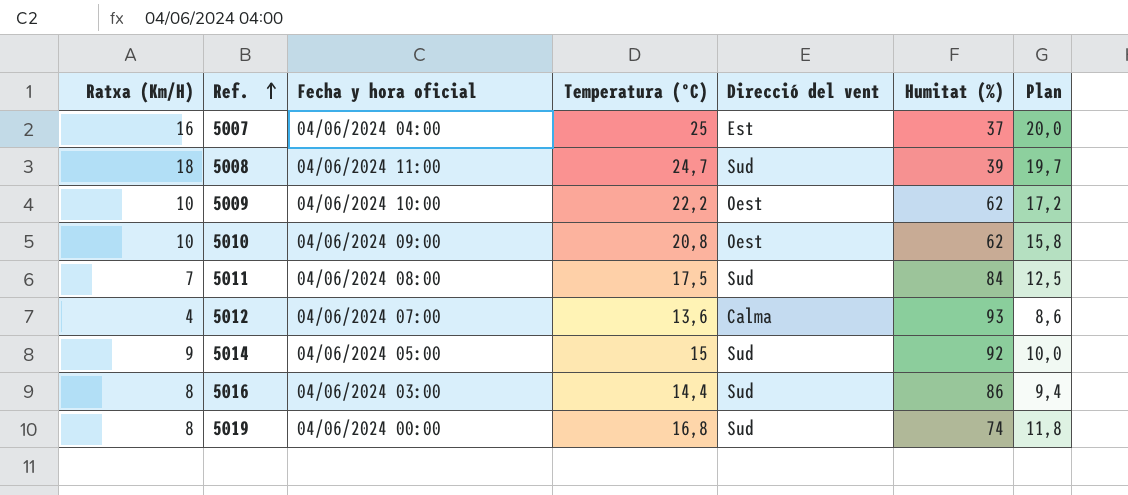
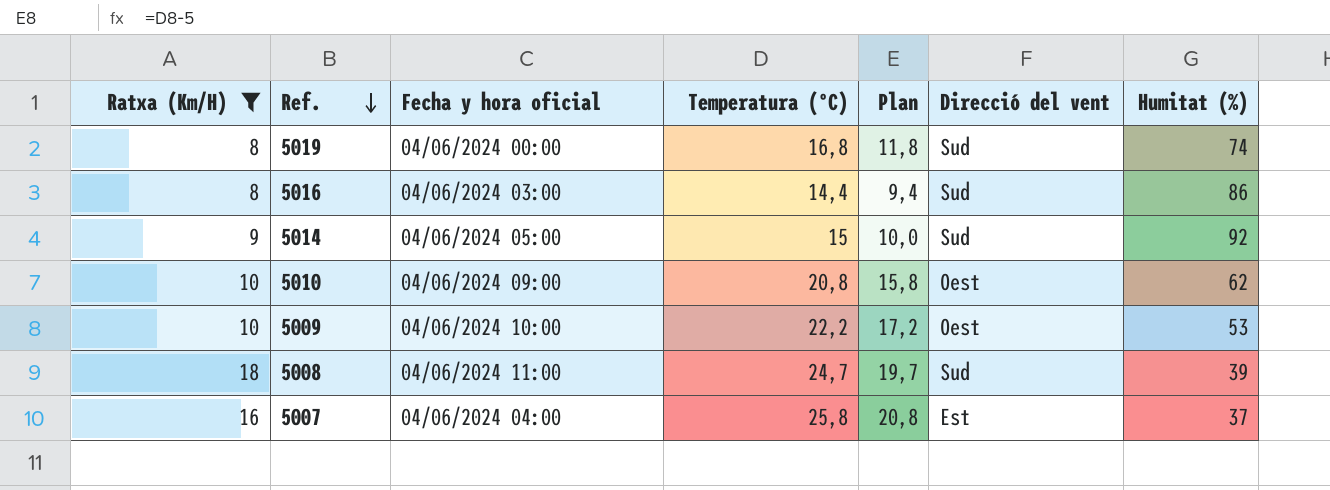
filter: none -> Ratxa (Km/H) >= 8
row order: Ref. ascending -> Ref. descending
column Plan | position: 7 -> 5
5009 | Humitat (%): 62 -> 53
5007 | Temperatura (ºC): 25 -> 25,8
5007 | Plan: 20,0 -> 20,8

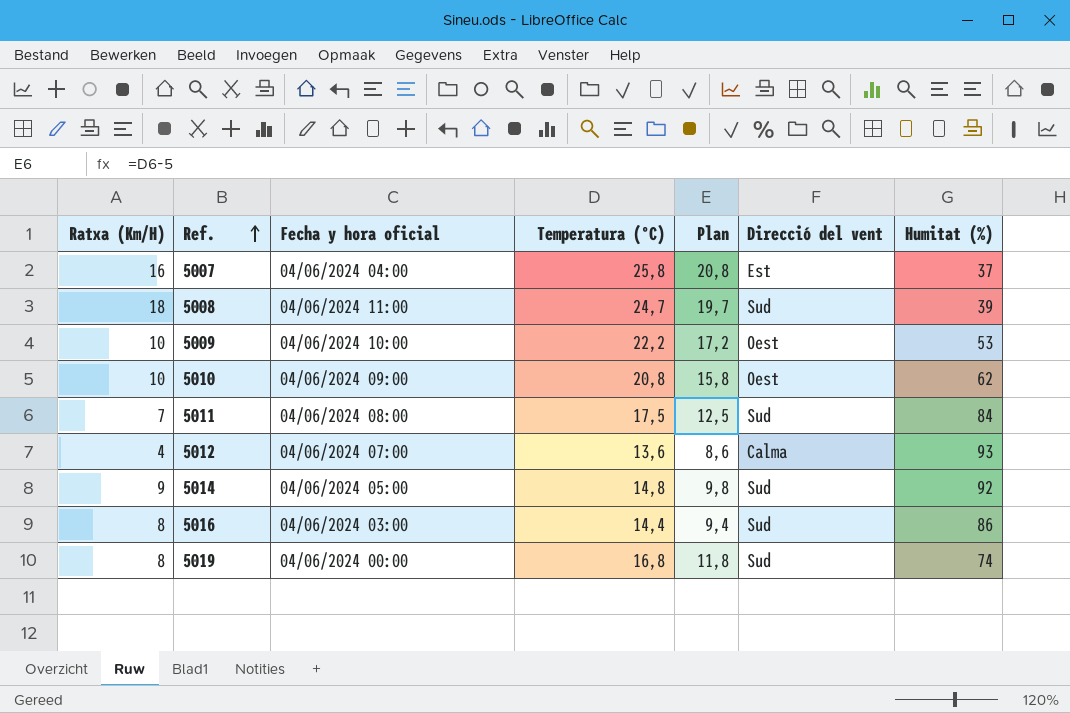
filter: Ratxa (Km/H) >= 8 -> none
row order: Ref. descending -> Ref. ascending
5014 | Temperatura (ºC): 15 -> 14,8
5014 | Plan: 10,0 -> 9,8

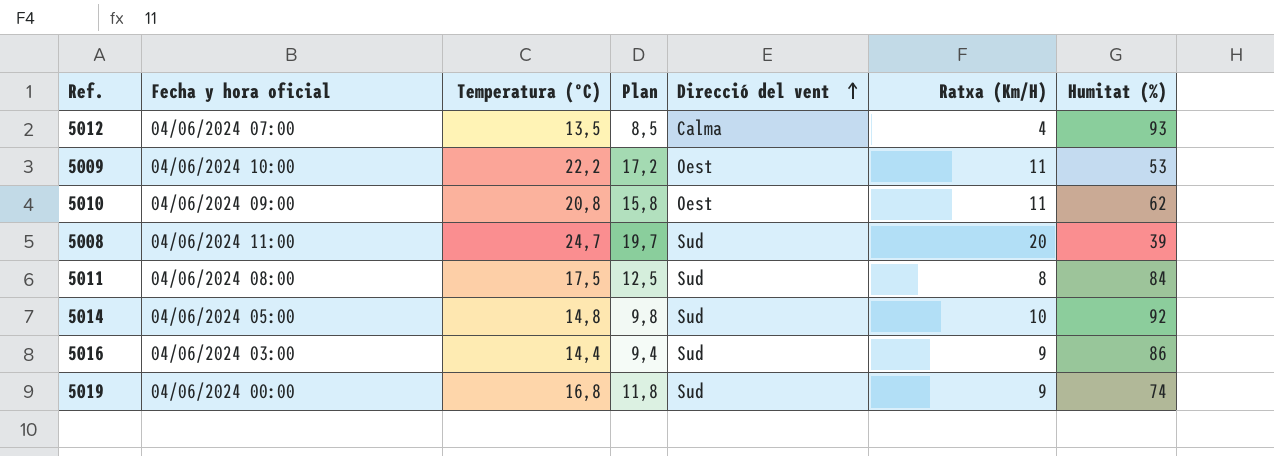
row order: Ref. ascending -> Direcció del vent ascending
column Ratxa (Km/H) | position: 1 -> 6
row 5007: 16 | 04/06/2024 04:00 | 25,8 | 20,8 | Est | 37 -> none
5012 | Temperatura (ºC): 13,6 -> 13,5
5012 | Plan: 8,6 -> 8,5
5009 | Ratxa (Km/H): 10 -> 11
5010 | Ratxa (Km/H): 10 -> 11
5008 | Ratxa (Km/H): 18 -> 20
5011 | Ratxa (Km/H): 7 -> 8
5014 | Ratxa (Km/H): 9 -> 10
5016 | Ratxa (Km/H): 8 -> 9
5019 | Ratxa (Km/H): 8 -> 9

